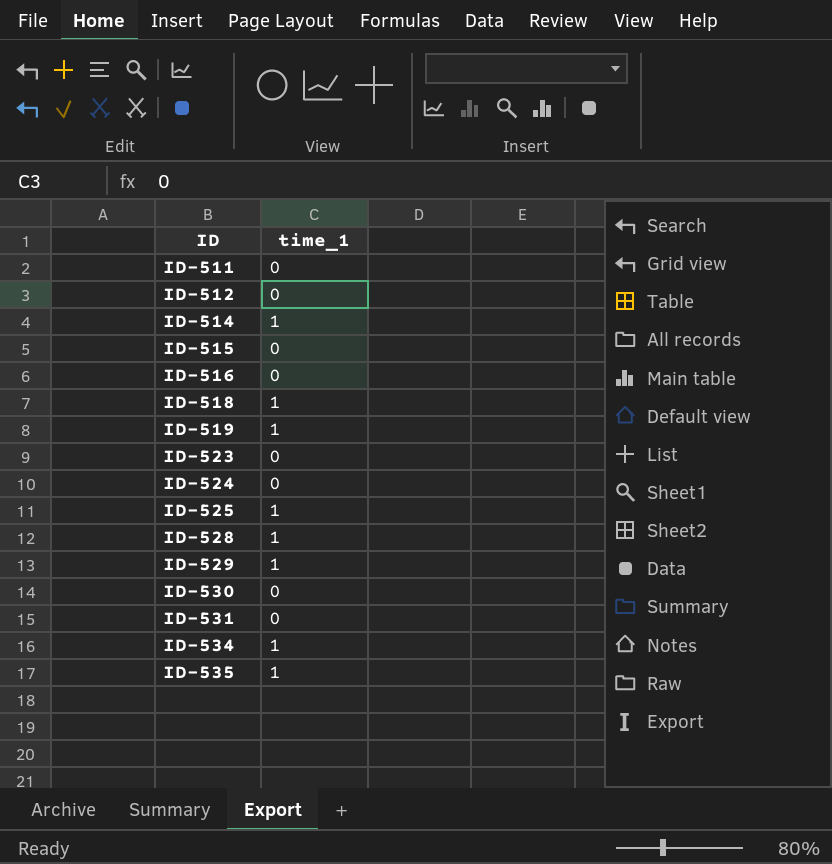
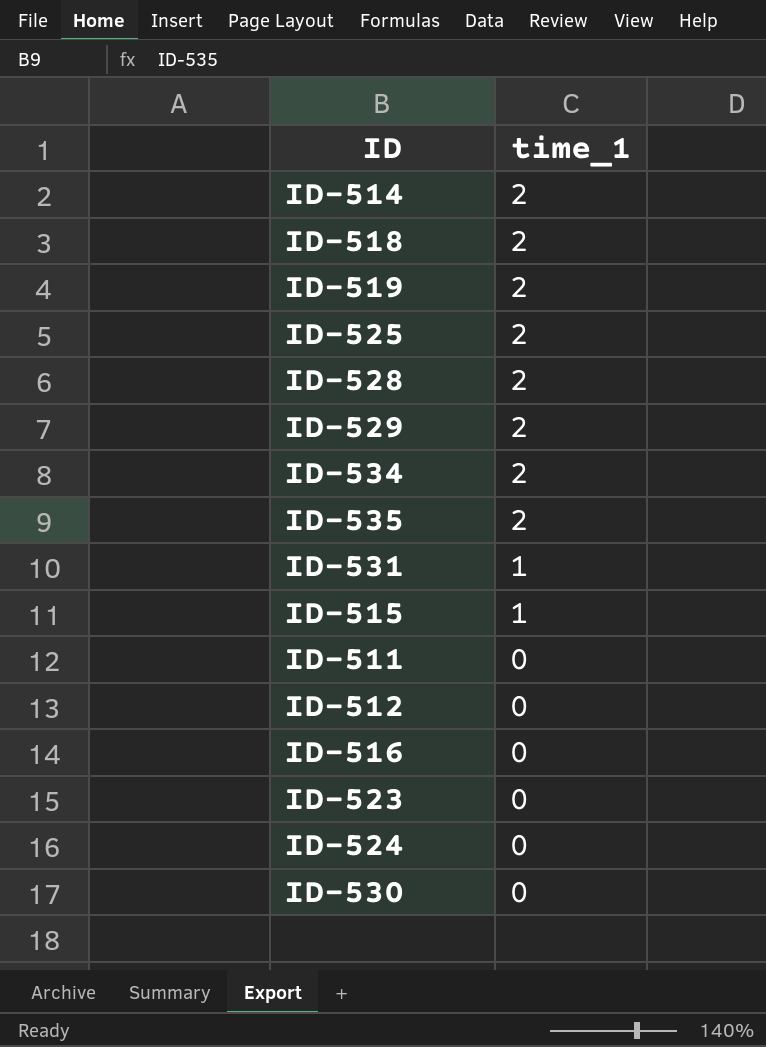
row order: ID ascending -> time_1 descending
ID-514 | time_1: 1 -> 2
ID-518 | time_1: 1 -> 2
ID-519 | time_1: 1 -> 2
ID-525 | time_1: 1 -> 2
ID-528 | time_1: 1 -> 2
ID-529 | time_1: 1 -> 2
ID-534 | time_1: 1 -> 2
ID-535 | time_1: 1 -> 2
ID-531 | time_1: 0 -> 1
ID-515 | time_1: 0 -> 1

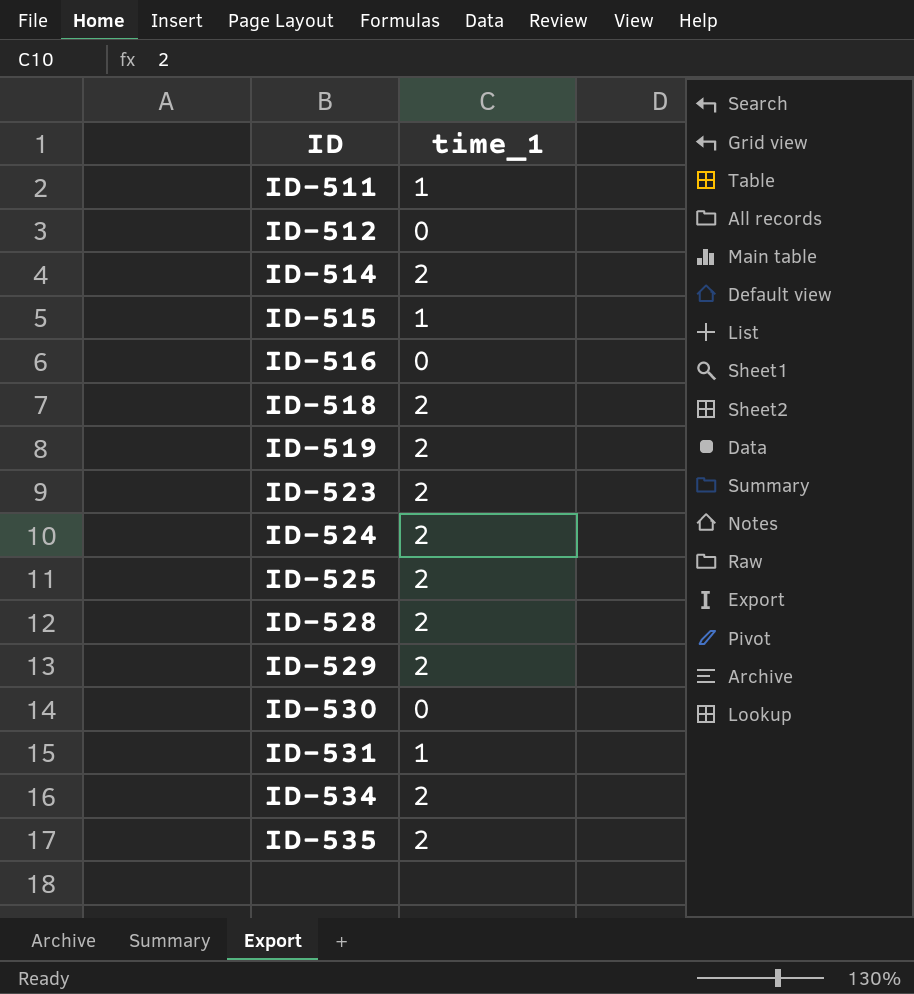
row order: time_1 descending -> ID ascending
ID-511 | time_1: 0 -> 1
ID-523 | time_1: 0 -> 2
ID-524 | time_1: 0 -> 2

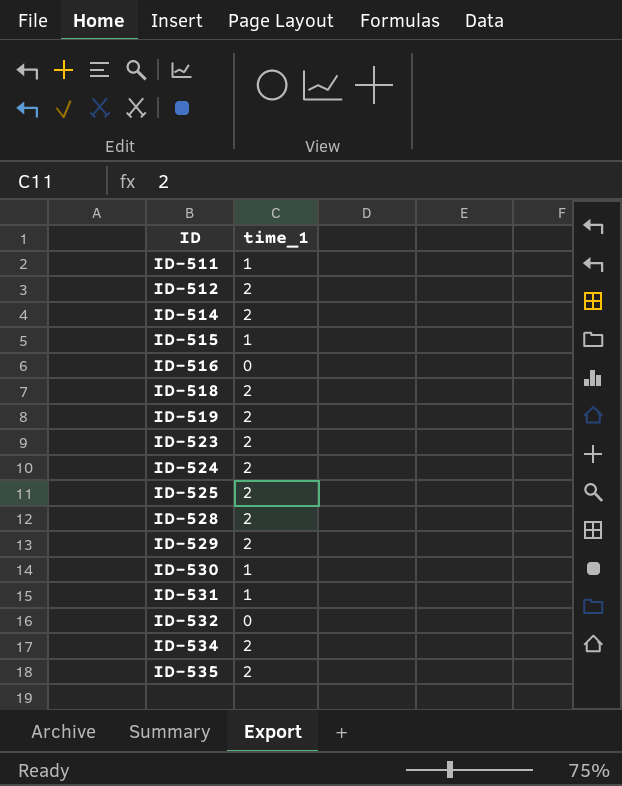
ID-512 | time_1: 0 -> 2
ID-530 | time_1: 0 -> 1
row ID-532: none -> 0

